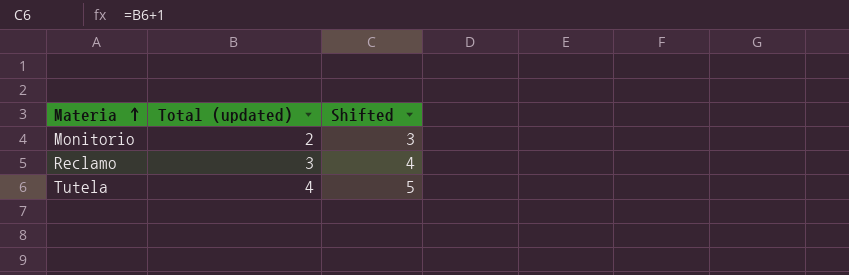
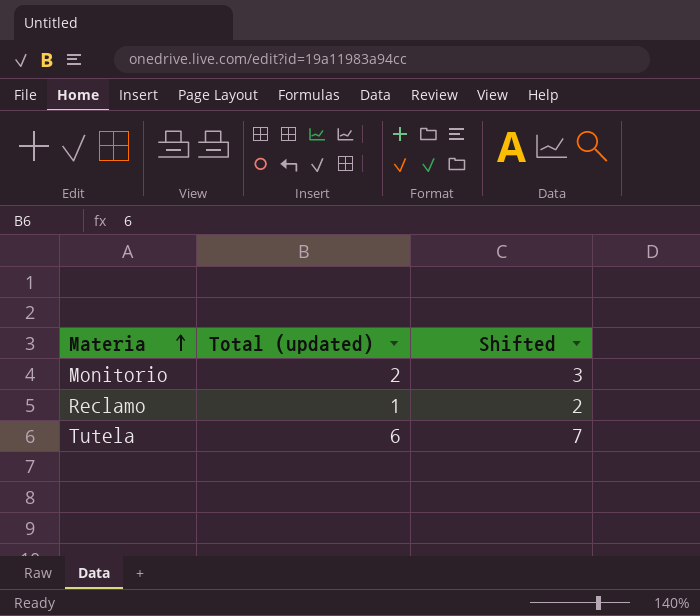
Reclamo | Total (updated): 3 -> 1
Reclamo | Shifted: 4 -> 2
Tutela | Total (updated): 4 -> 6
Tutela | Shifted: 5 -> 7

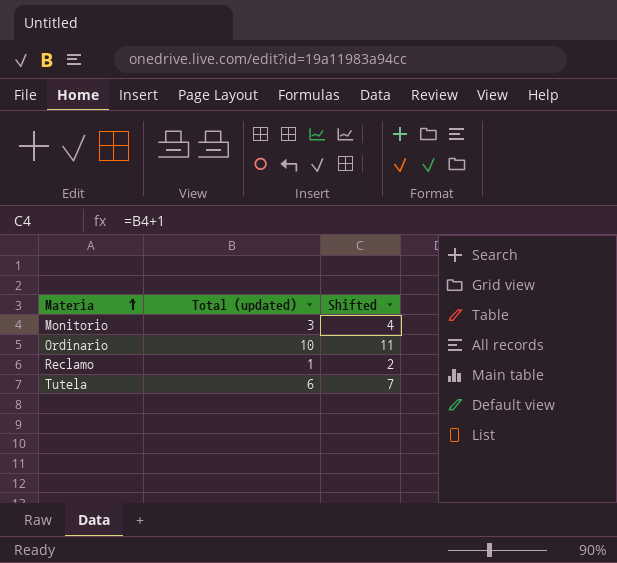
Monitorio | Total (updated): 2 -> 3
Monitorio | Shifted: 3 -> 4
row Ordinario: none -> 10 | 11

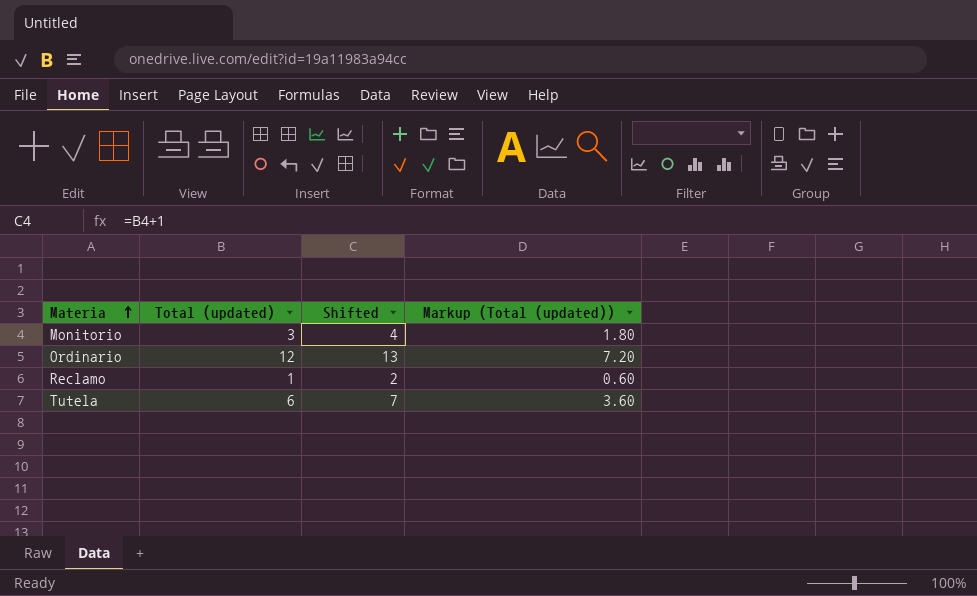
column Markup (Total (updated)) | formula: none -> [Total (updated)] * 0.6
Ordinario | Total (updated): 10 -> 12
Ordinario | Shifted: 11 -> 13

